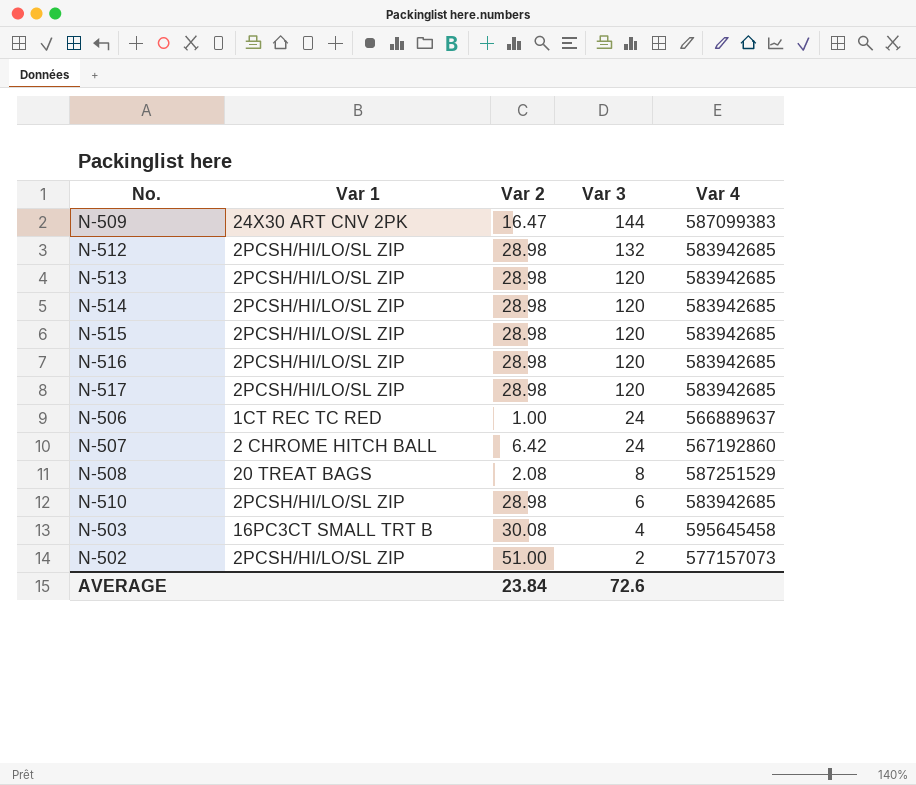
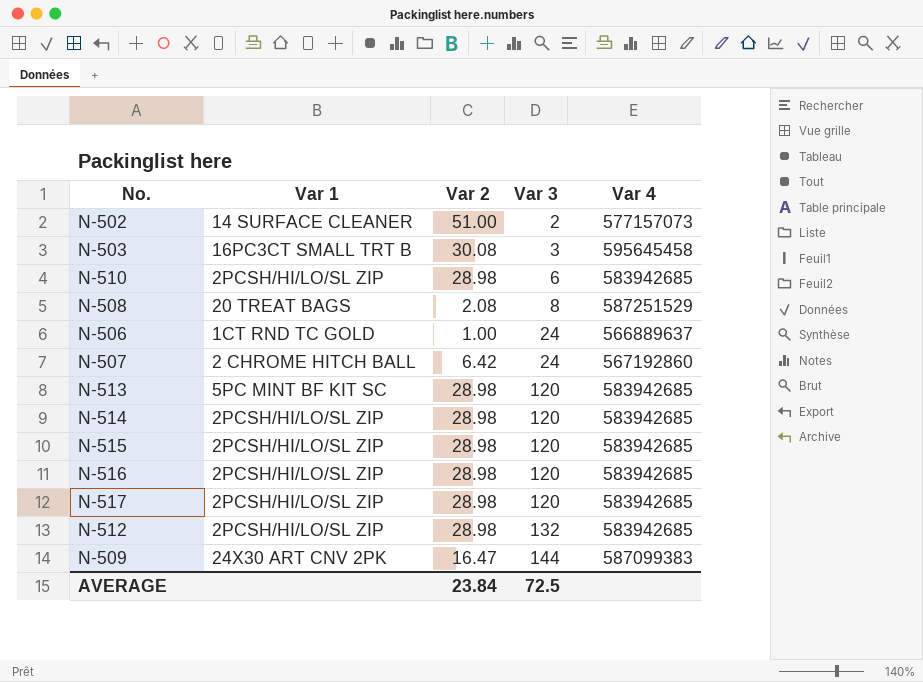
row order: Var 3 descending -> Var 3 ascending
N-502 | Var 1: 2PCSH/HI/LO/SL ZIP -> 14 SURFACE CLEANER
N-503 | Var 3: 4 -> 3
N-506 | Var 1: 1CT REC TC RED -> 1CT RND TC GOLD
N-513 | Var 1: 2PCSH/HI/LO/SL ZIP -> 5PC MINT BF KIT SC
AVERAGE | Var 3: 72.6 -> 72.5

